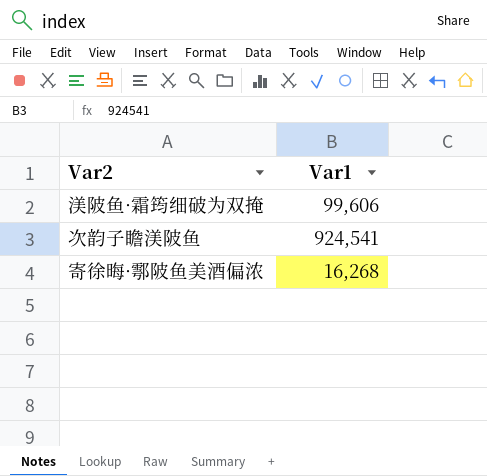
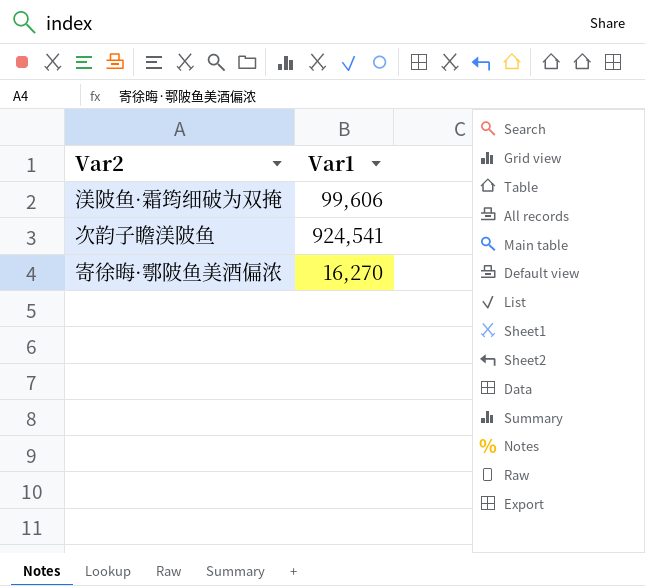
寄徐晦·鄠陂鱼美酒偏浓 | Var1: 16,268 -> 16,270

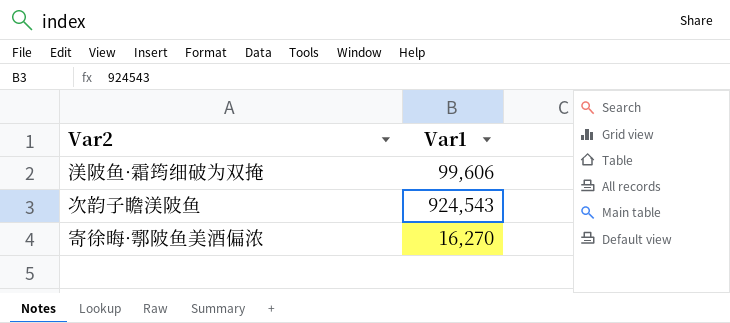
次韵子瞻渼陂鱼 | Var1: 924,541 -> 924,543

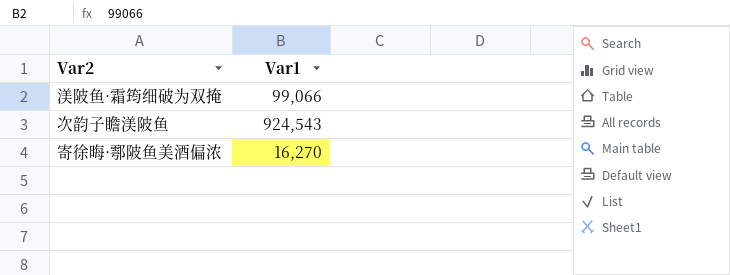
渼陂鱼·霜筠细破为双掩 | Var1: 99,606 -> 99,066

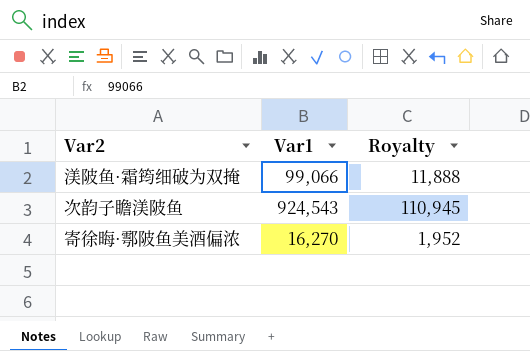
column Royalty | formula: none -> [Var1] * 0.12

